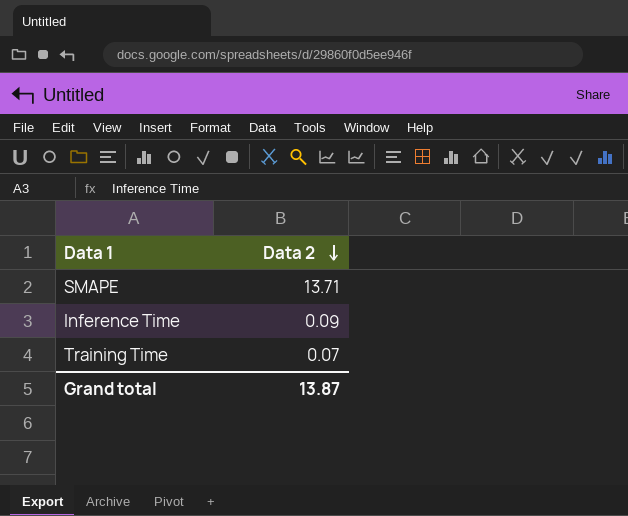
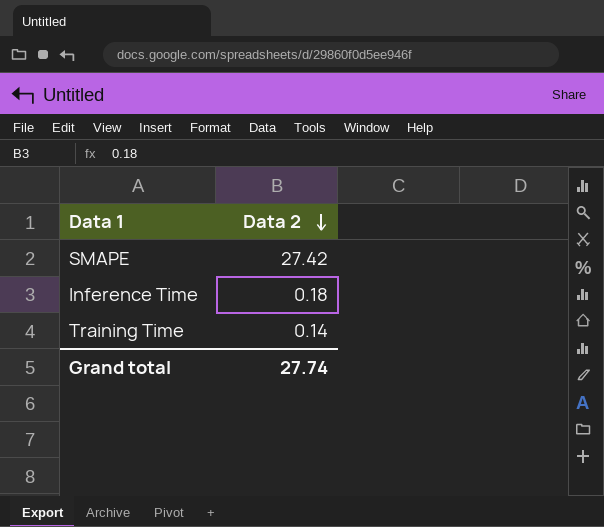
SMAPE | Data 2: 13.71 -> 27.42
Inference Time | Data 2: 0.09 -> 0.18
Training Time | Data 2: 0.07 -> 0.14
Grand total | Data 2: 13.87 -> 27.74

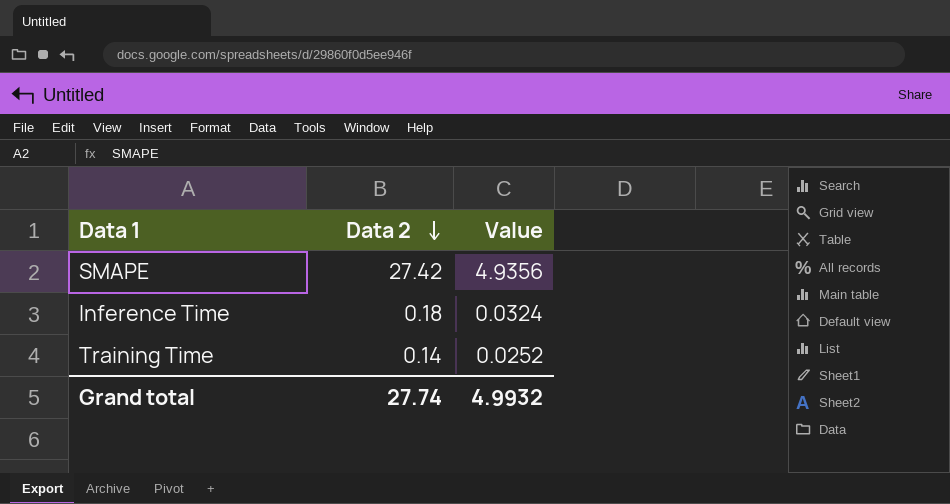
column Value | formula: none -> [Data 2] * 0.18

